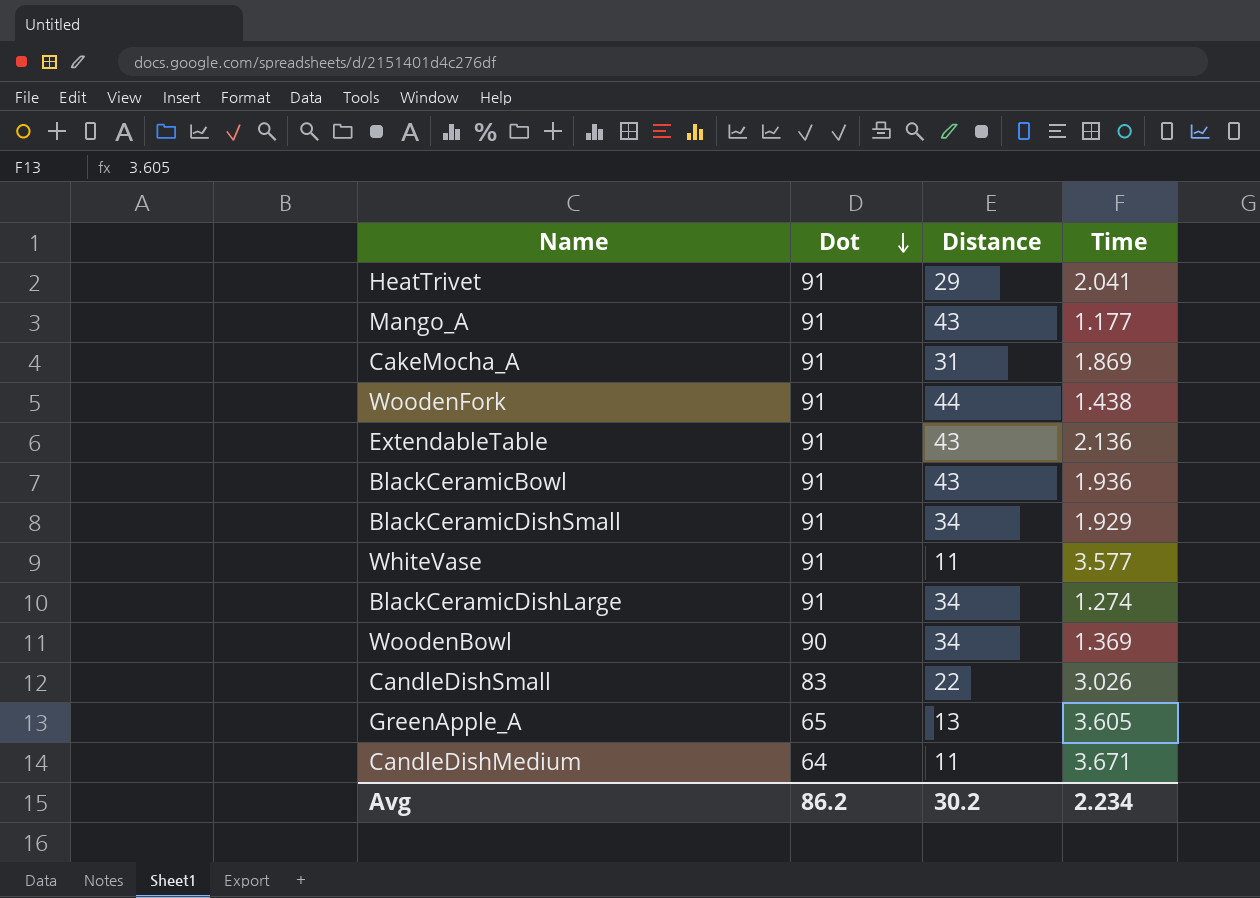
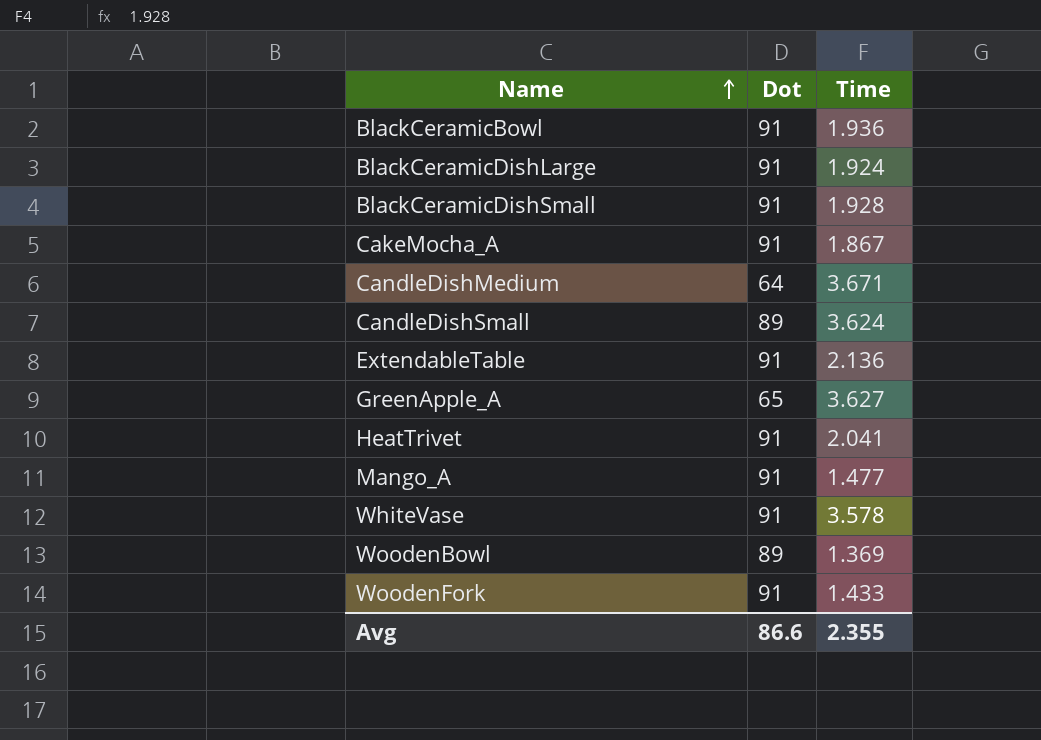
row order: Dot descending -> Name ascending
column Distance | position: 3 -> none
BlackCeramicDishLarge | Time: 1.274 -> 1.924
BlackCeramicDishSmall | Time: 1.929 -> 1.928
CakeMocha_A | Time: 1.869 -> 1.867
CandleDishSmall | Dot: 83 -> 89
CandleDishSmall | Time: 3.026 -> 3.624
GreenApple_A | Time: 3.605 -> 3.627
Mango_A | Time: 1.177 -> 1.477
WhiteVase | Time: 3.577 -> 3.578
WoodenBowl | Dot: 90 -> 89
WoodenFork | Time: 1.438 -> 1.433
Avg | Dot: 86.2 -> 86.6
Avg | Time: 2.234 -> 2.355

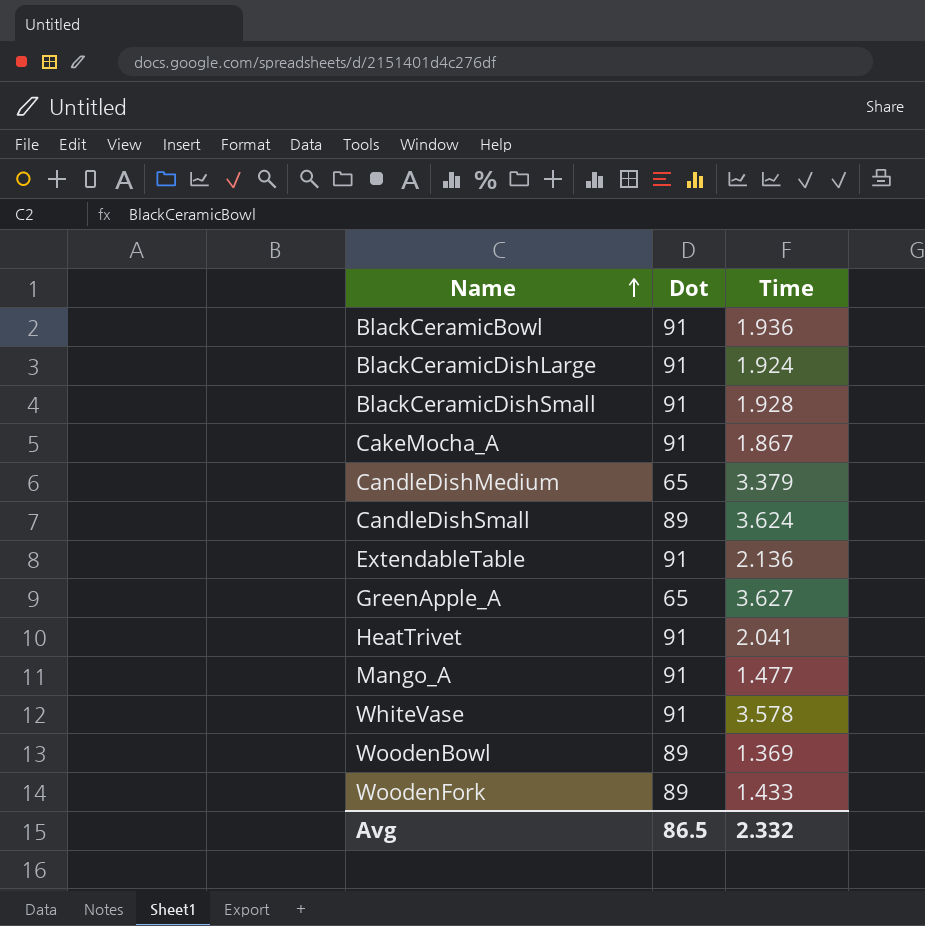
CandleDishMedium | Dot: 64 -> 65
CandleDishMedium | Time: 3.671 -> 3.379
WoodenFork | Dot: 91 -> 89
Avg | Dot: 86.6 -> 86.5
Avg | Time: 2.355 -> 2.332

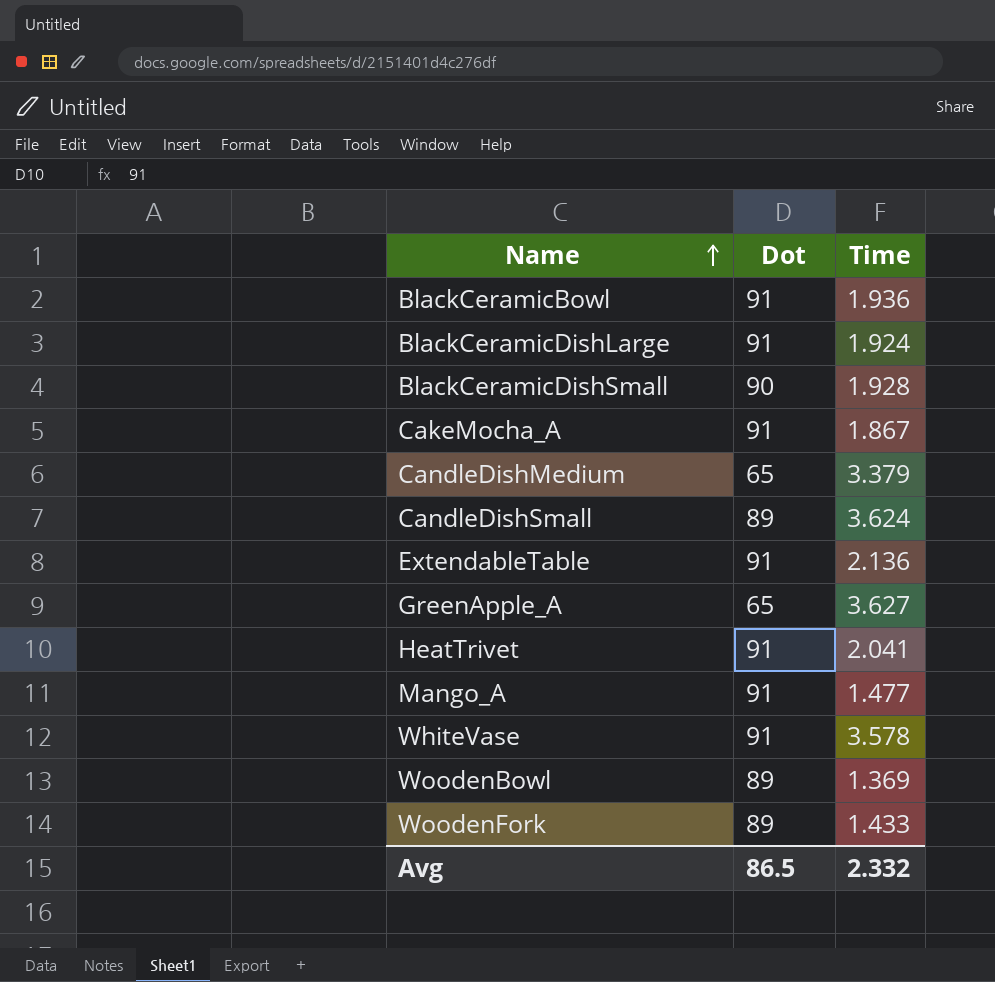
BlackCeramicDishSmall | Dot: 91 -> 90

